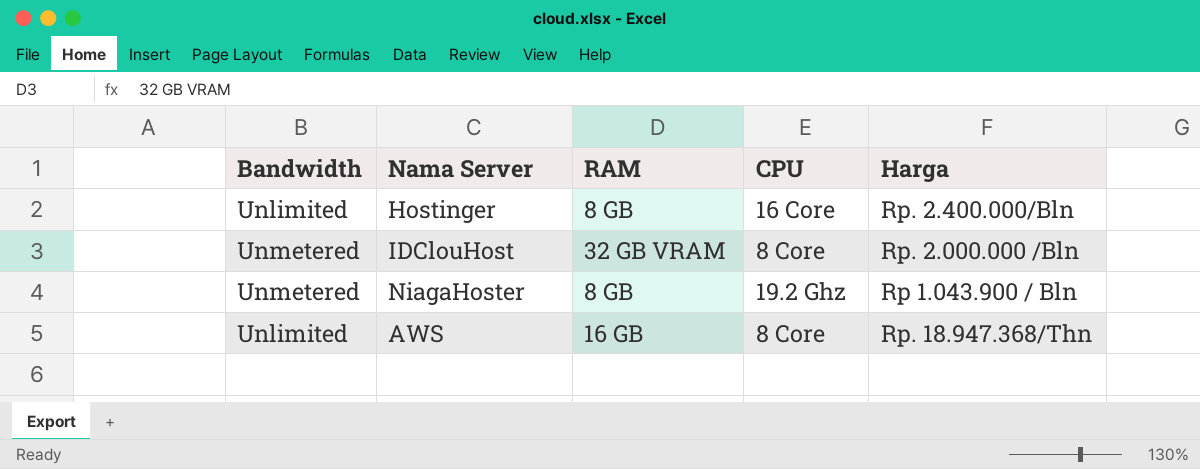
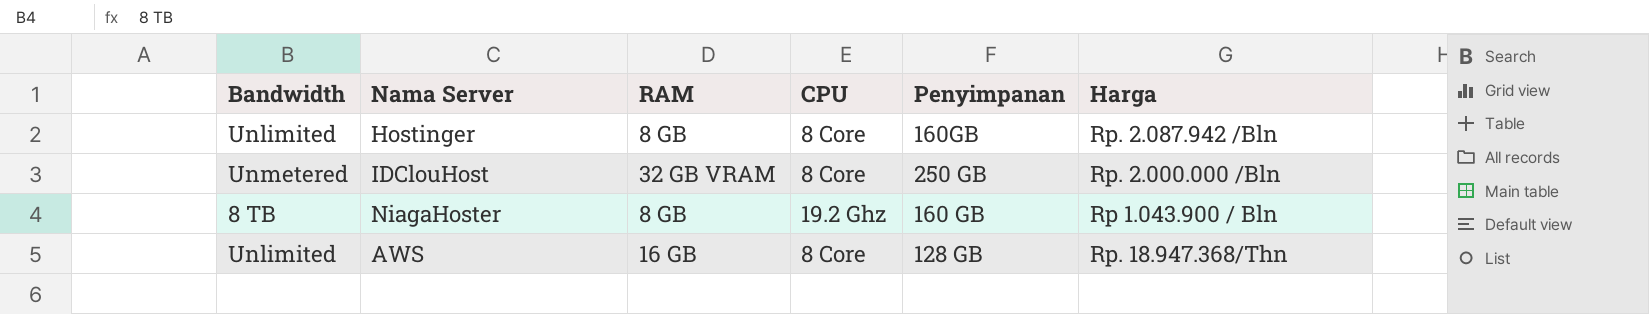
column Penyimpanan | position: none -> 5
Hostinger | CPU: 16 Core -> 8 Core
Hostinger | Harga: Rp. 2.400.000/Bln -> Rp. 2.087.942 /Bln
NiagaHoster | Bandwidth: Unmetered -> 8 TB

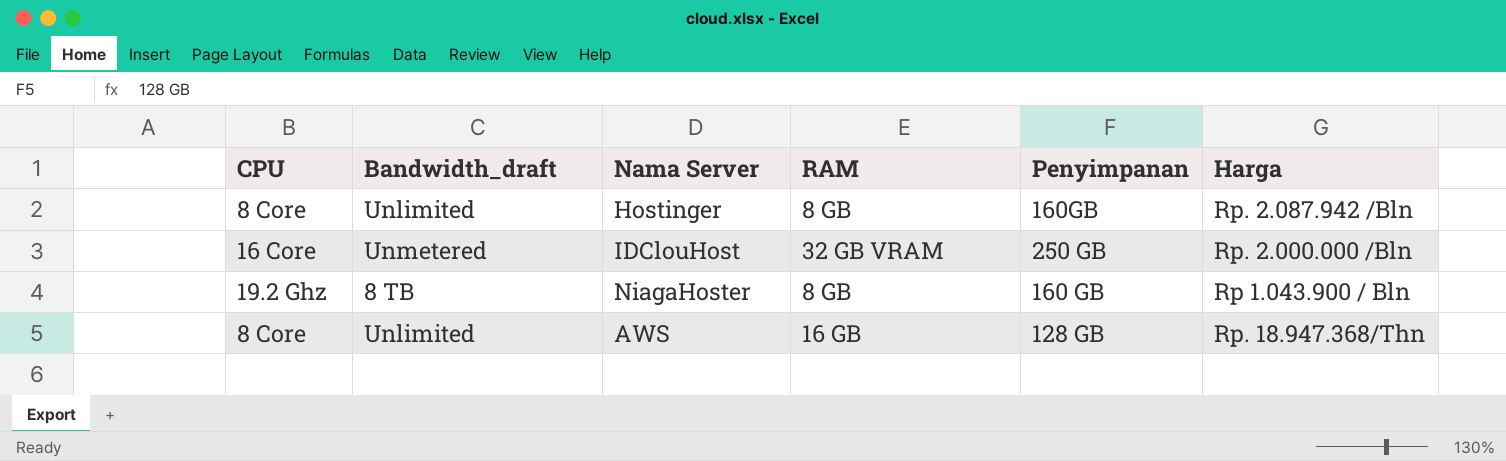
column CPU | position: 4 -> 1
column name: Bandwidth -> Bandwidth_draft
IDClouHost | CPU: 8 Core -> 16 Core

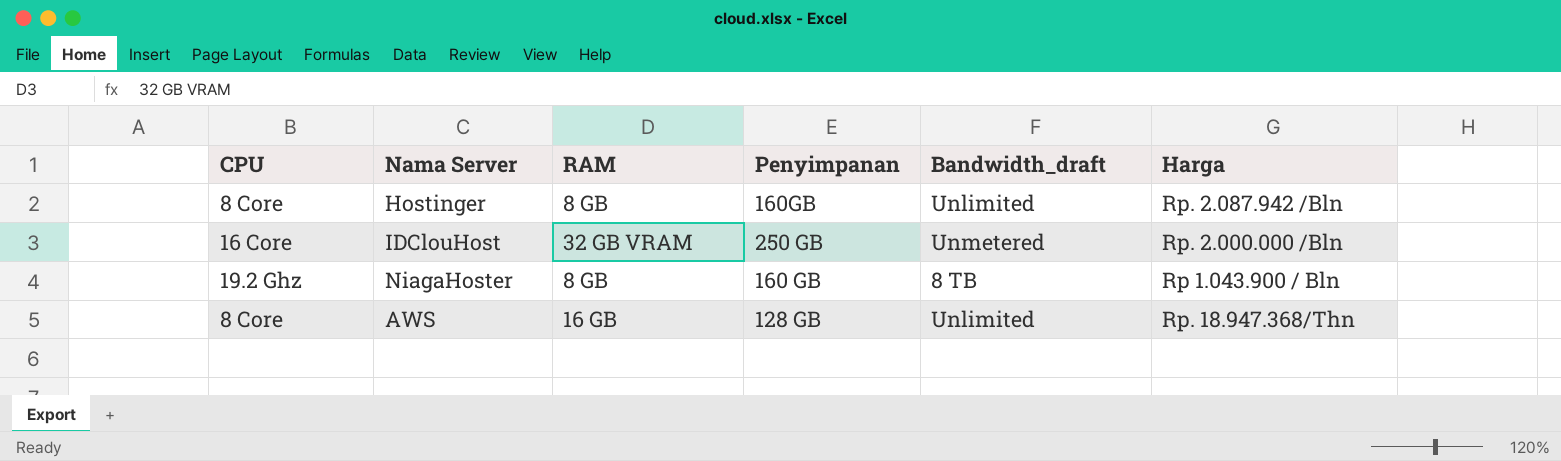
column Bandwidth_draft | position: 2 -> 5

